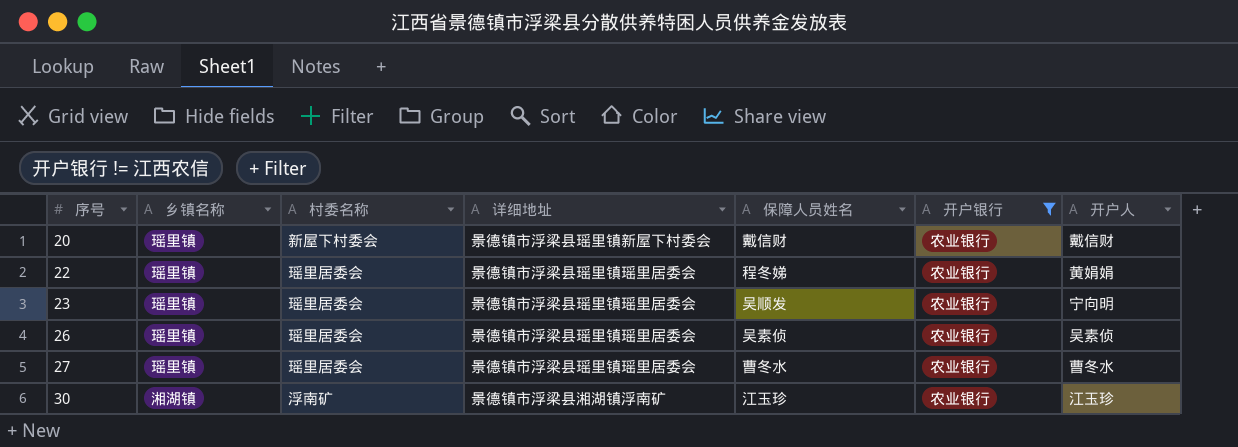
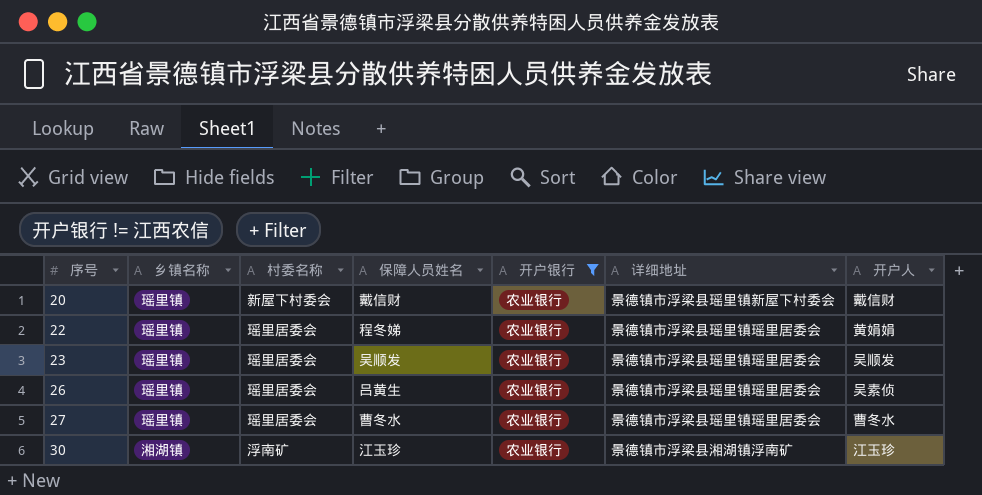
column 详细地址 | position: 4 -> 6
23 | 开户人: 宁向明 -> 吴顺发
26 | 保障人员姓名: 吴素侦 -> 吕黄生

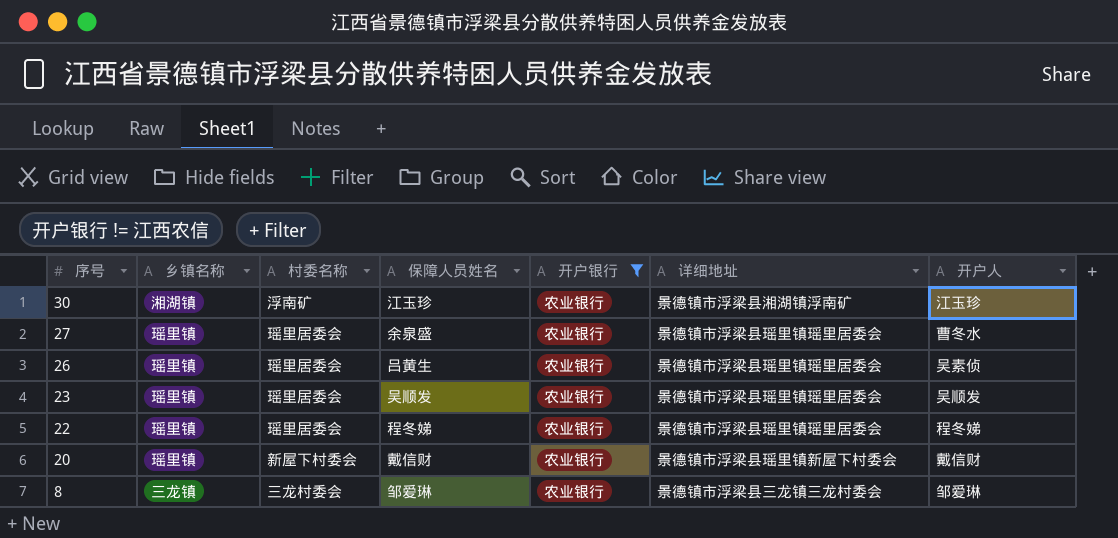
row order: 序号 ascending -> 序号 descending
27 | 保障人员姓名: 曹冬水 -> 余泉盛
22 | 开户人: 黄娟娟 -> 程冬娣
row 8: none -> 三龙镇 | 三龙村委会 | 邹爱琳 | 农业银行 | 景德镇市浮梁县三龙镇三龙村委会 | 邹爱琳

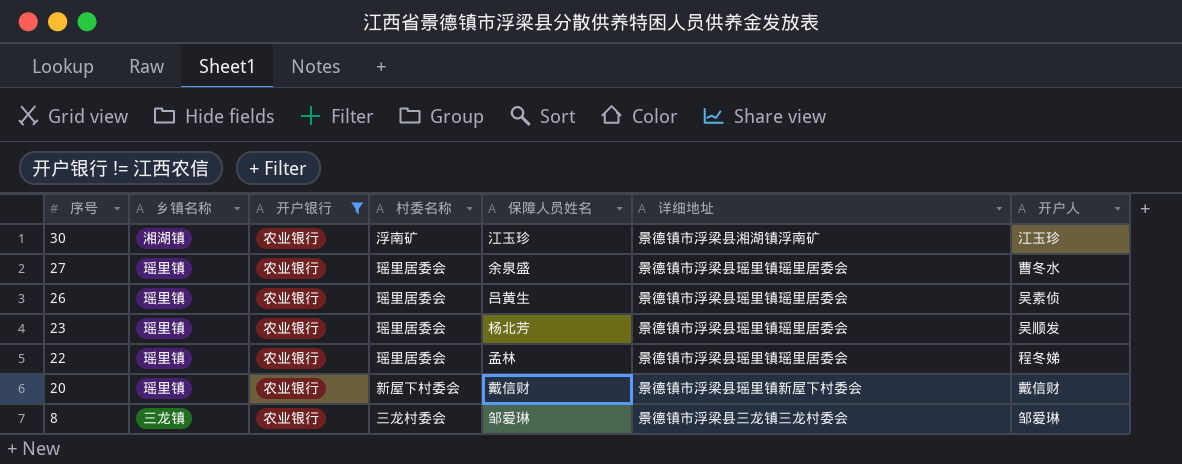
column 开户银行 | position: 5 -> 3
23 | 保障人员姓名: 吴顺发 -> 杨北芳
22 | 保障人员姓名: 程冬娣 -> 孟林

